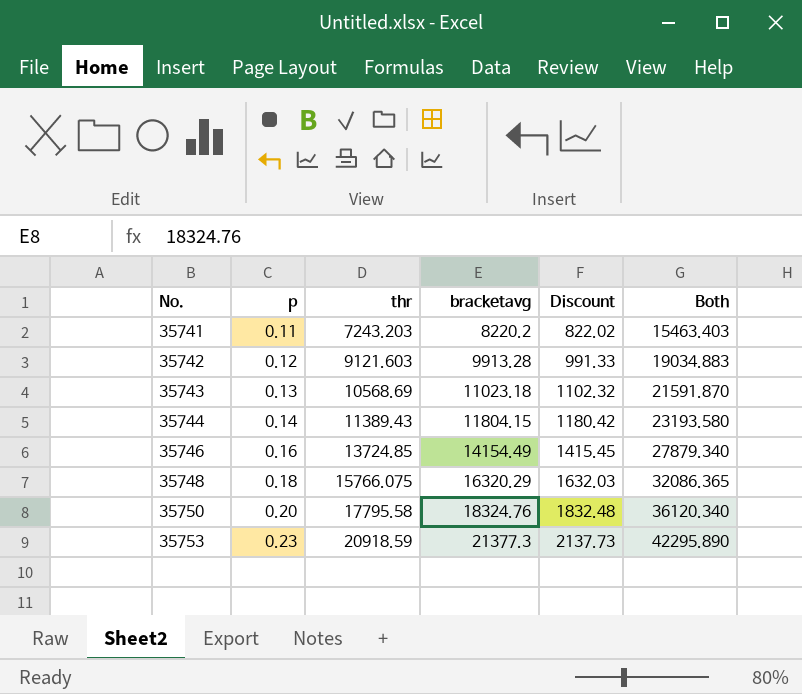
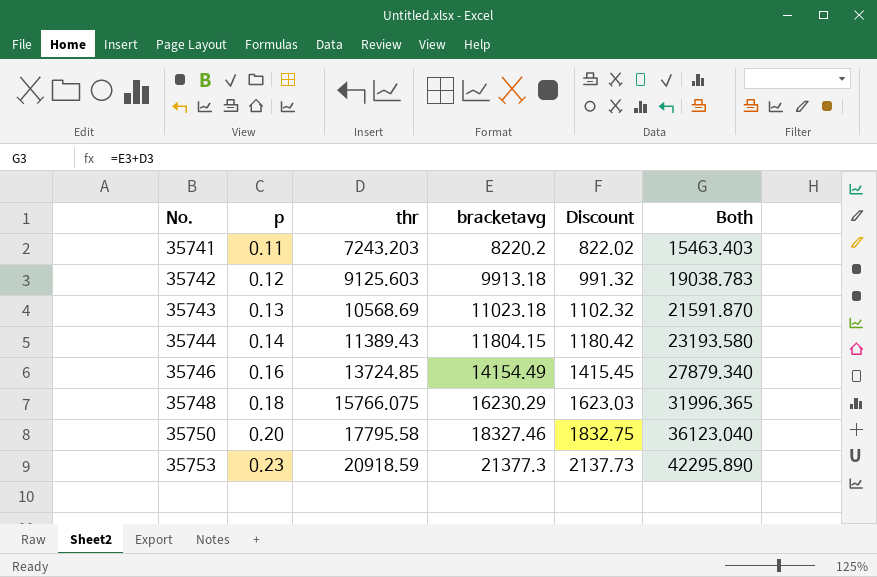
35742 | thr: 9121.603 -> 9125.603
35742 | bracketavg: 9913.28 -> 9913.18
35742 | Discount: 991.33 -> 991.32
35742 | Both: 19034.883 -> 19038.783
35748 | bracketavg: 16320.29 -> 16230.29
35748 | Discount: 1632.03 -> 1623.03
35748 | Both: 32086.365 -> 31996.365
35750 | bracketavg: 18324.76 -> 18327.46
35750 | Discount: 1832.48 -> 1832.75
35750 | Both: 36120.340 -> 36123.040

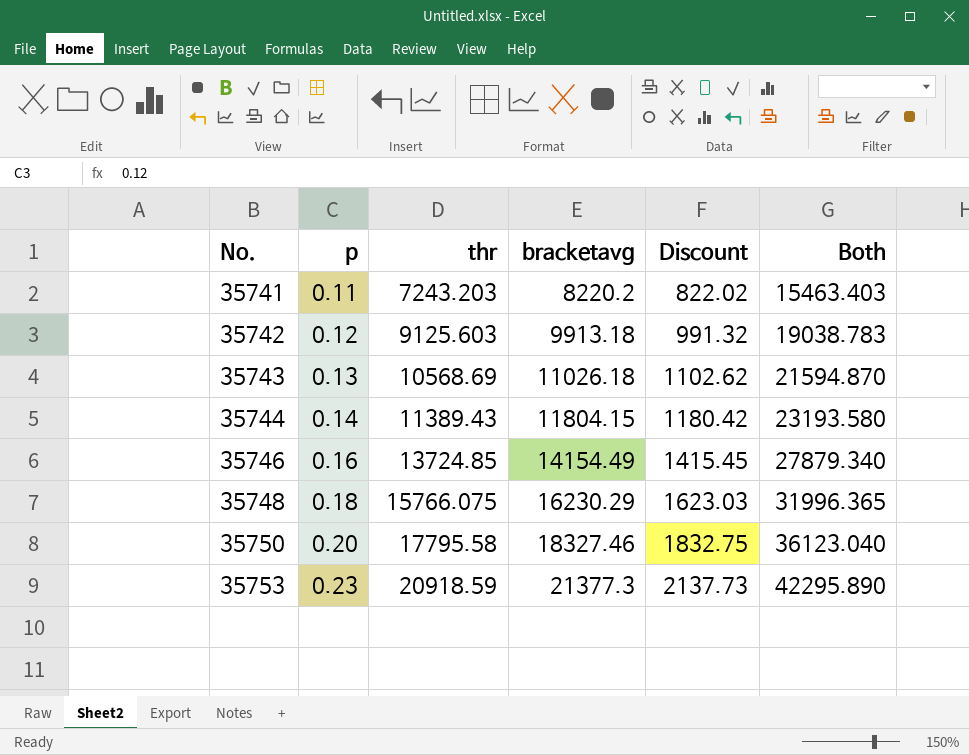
35743 | bracketavg: 11023.18 -> 11026.18
35743 | Discount: 1102.32 -> 1102.62
35743 | Both: 21591.870 -> 21594.870

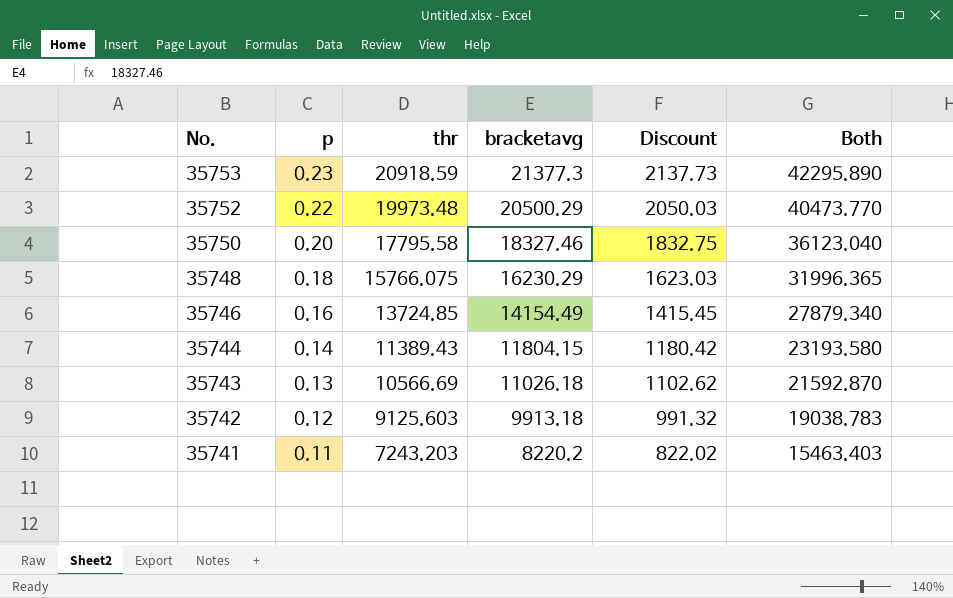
row order: No. ascending -> No. descending
row 35752: none -> 0.22 | 19973.48 | 20500.29 | 2050.03 | 40473.770
35743 | thr: 10568.69 -> 10566.69
35743 | Both: 21594.870 -> 21592.870

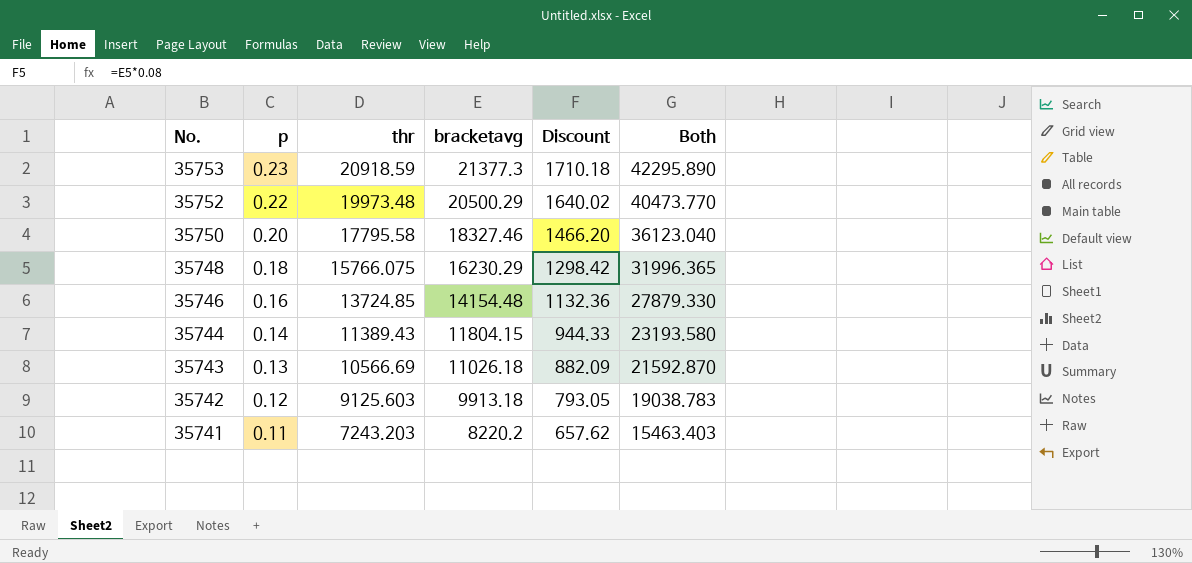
column Discount | formula: [bracketavg] * 0.1 -> [bracketavg] * 0.08
35746 | bracketavg: 14154.49 -> 14154.48
35746 | Both: 27879.340 -> 27879.330

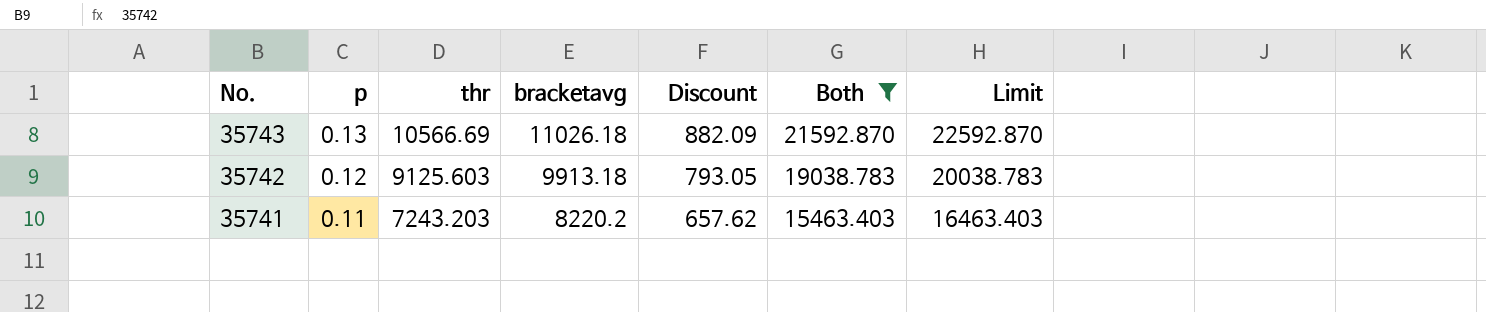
filter: none -> Both <= 21592.870
column Limit | formula: none -> [Both] + 1000

